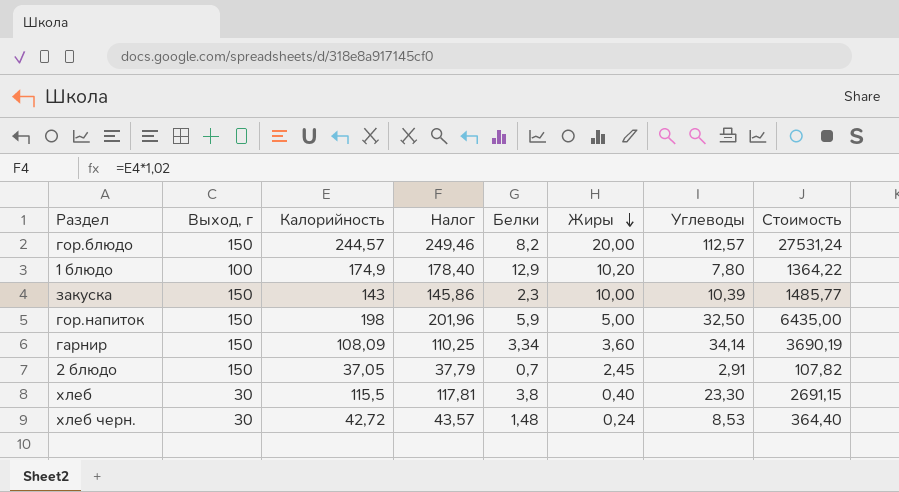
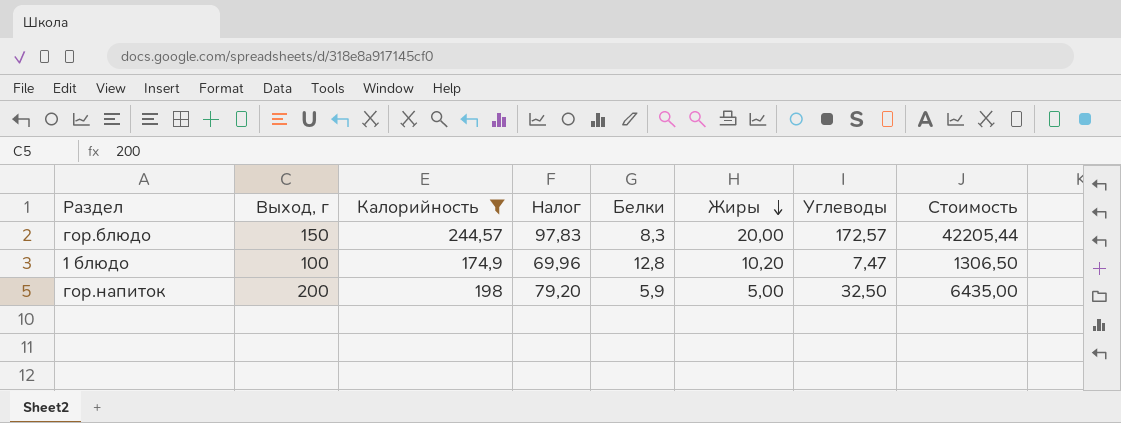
filter: none -> Калорийность >= 174,9
column Налог | formula: [Калорийность] * 1,02 -> [Калорийность] * 0,4
гор.блюдо | Белки: 8,2 -> 8,3
гор.блюдо | Углеводы: 112,57 -> 172,57
гор.блюдо | Стоимость: 27531,24 -> 42205,44
1 блюдо | Белки: 12,9 -> 12,8
1 блюдо | Углеводы: 7,80 -> 7,47
1 блюдо | Стоимость: 1364,22 -> 1306,50
гор.напиток | Выход, г: 150 -> 200

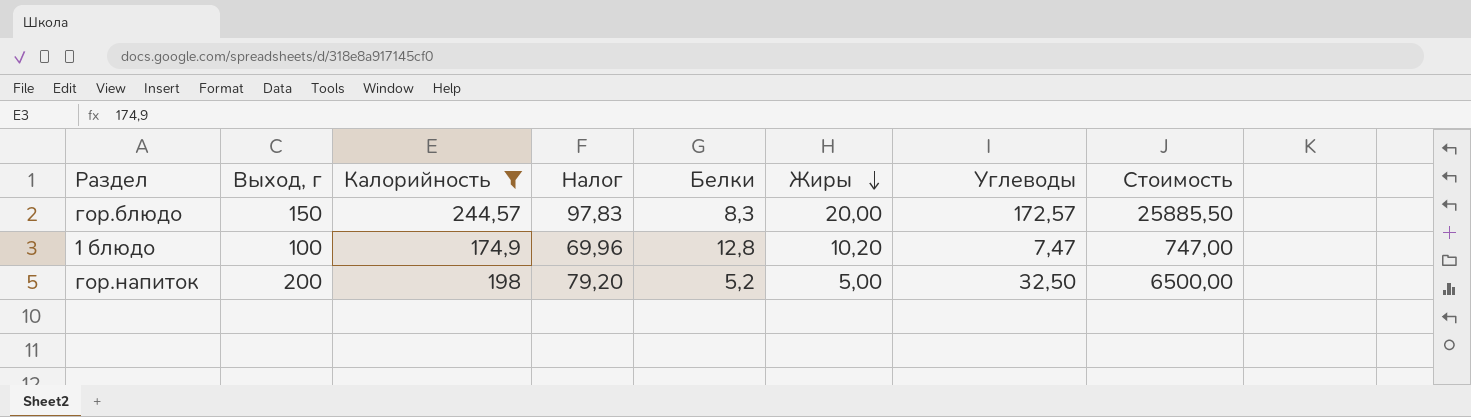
column Стоимость | formula: [Калорийность] * [Углеводы] -> [Выход, г] * [Углеводы]
гор.напиток | Белки: 5,9 -> 5,2

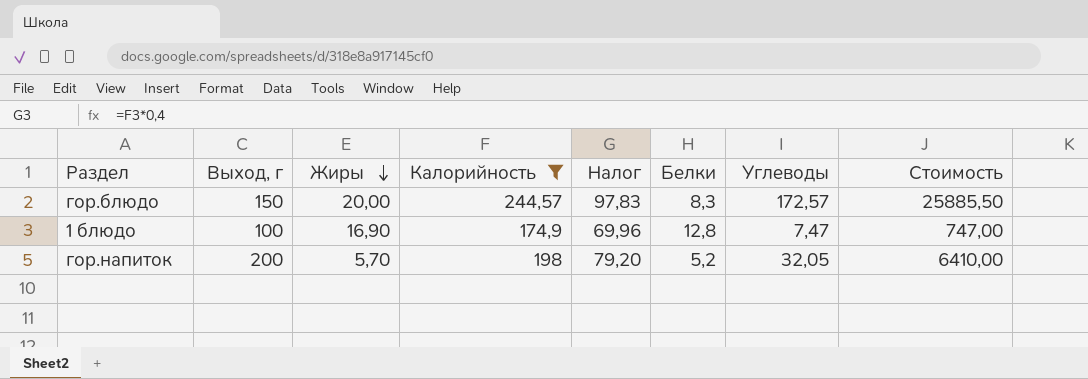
column Жиры | position: 6 -> 3
1 блюдо | Жиры: 10,20 -> 16,90
гор.напиток | Жиры: 5,00 -> 5,70
гор.напиток | Углеводы: 32,50 -> 32,05
гор.напиток | Стоимость: 6500,00 -> 6410,00

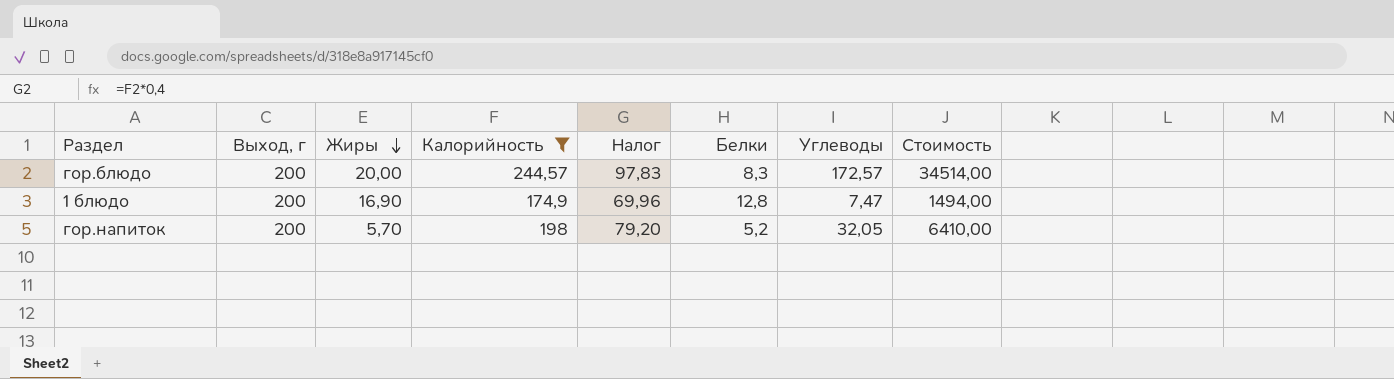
гор.блюдо | Выход, г: 150 -> 200
гор.блюдо | Стоимость: 25885,50 -> 34514,00
1 блюдо | Выход, г: 100 -> 200
1 блюдо | Стоимость: 747,00 -> 1494,00

